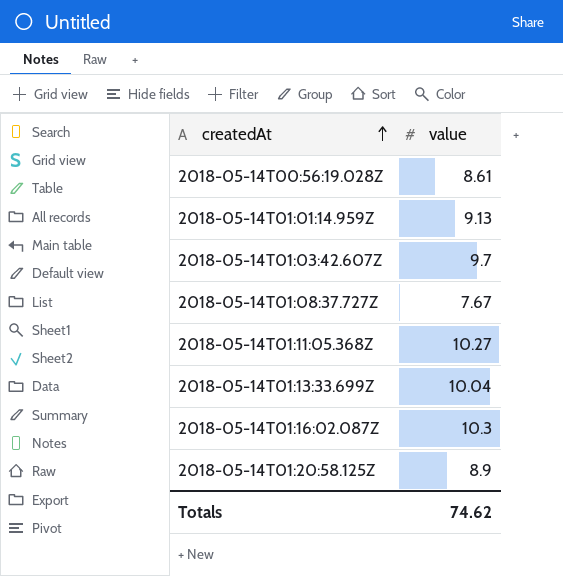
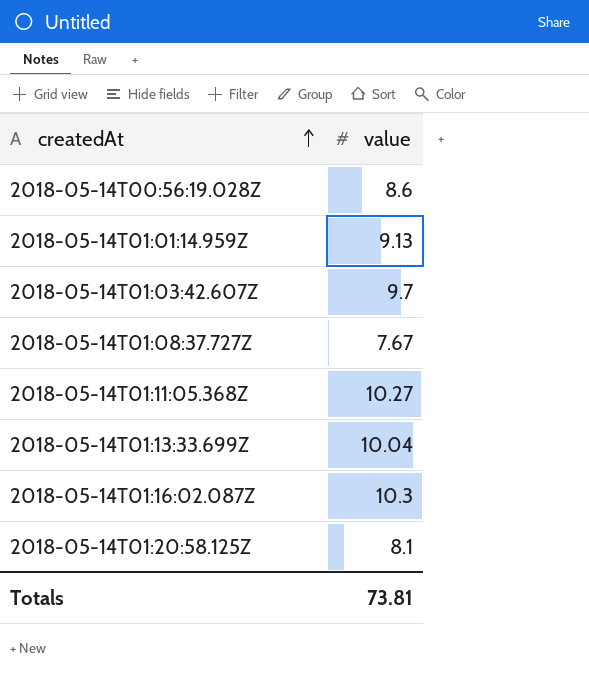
2018-05-14T00:56:19.028Z | value: 8.61 -> 8.6
2018-05-14T01:20:58.125Z | value: 8.9 -> 8.1
Totals | value: 74.62 -> 73.81

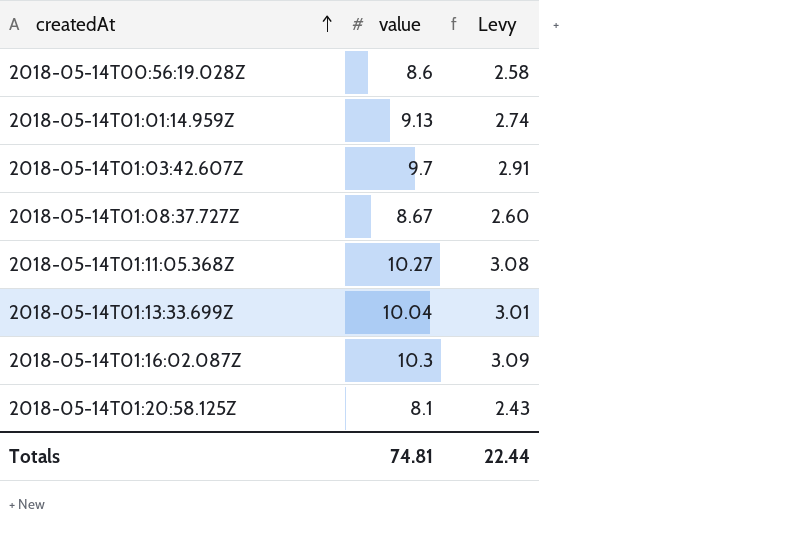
column Levy | formula: none -> [value] * 0.3
2018-05-14T01:08:37.727Z | value: 7.67 -> 8.67
Totals | value: 73.81 -> 74.81

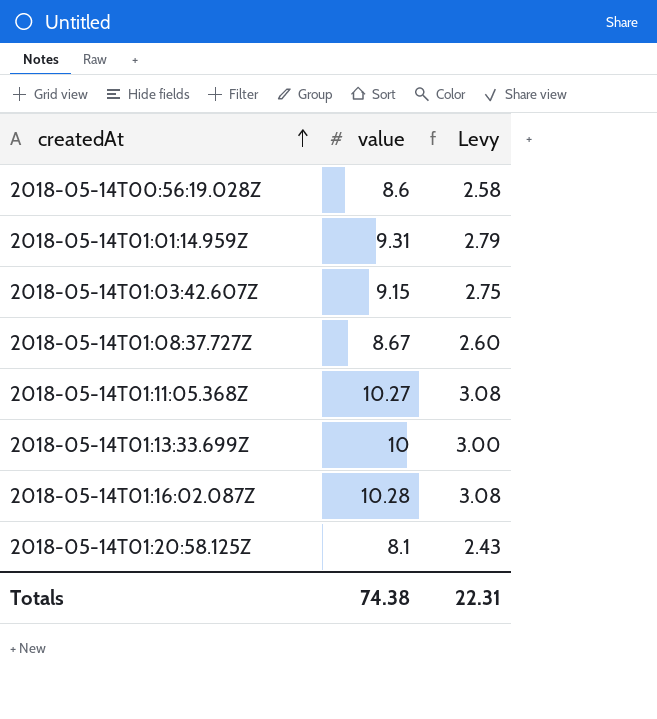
2018-05-14T01:01:14.959Z | value: 9.13 -> 9.31
2018-05-14T01:01:14.959Z | Levy: 2.74 -> 2.79
2018-05-14T01:03:42.607Z | value: 9.7 -> 9.15
2018-05-14T01:03:42.607Z | Levy: 2.91 -> 2.75
2018-05-14T01:13:33.699Z | value: 10.04 -> 10
2018-05-14T01:13:33.699Z | Levy: 3.01 -> 3.00
2018-05-14T01:16:02.087Z | value: 10.3 -> 10.28
2018-05-14T01:16:02.087Z | Levy: 3.09 -> 3.08
Totals | value: 74.81 -> 74.38
Totals | Levy: 22.44 -> 22.31

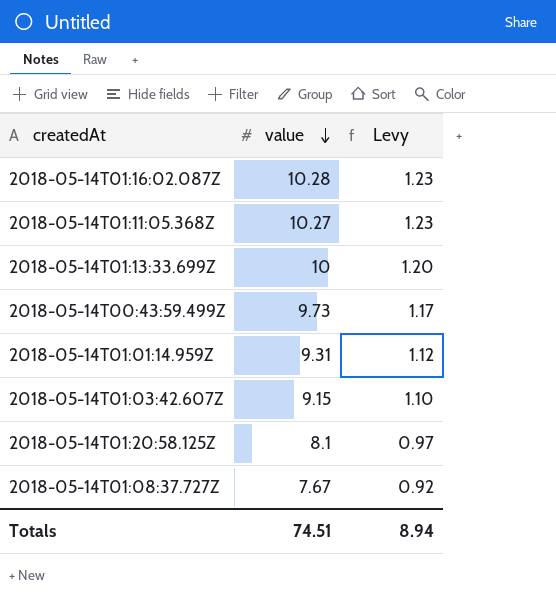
row order: createdAt ascending -> value descending
column Levy | formula: [value] * 0.3 -> [value] * 0.12
row 2018-05-14T00:56:19.028Z: 8.6 | 2.58 -> none
row 2018-05-14T00:43:59.499Z: none -> 9.73 | 1.17
2018-05-14T01:08:37.727Z | value: 8.67 -> 7.67
Totals | value: 74.38 -> 74.51
Totals | Levy: 22.31 -> 8.94

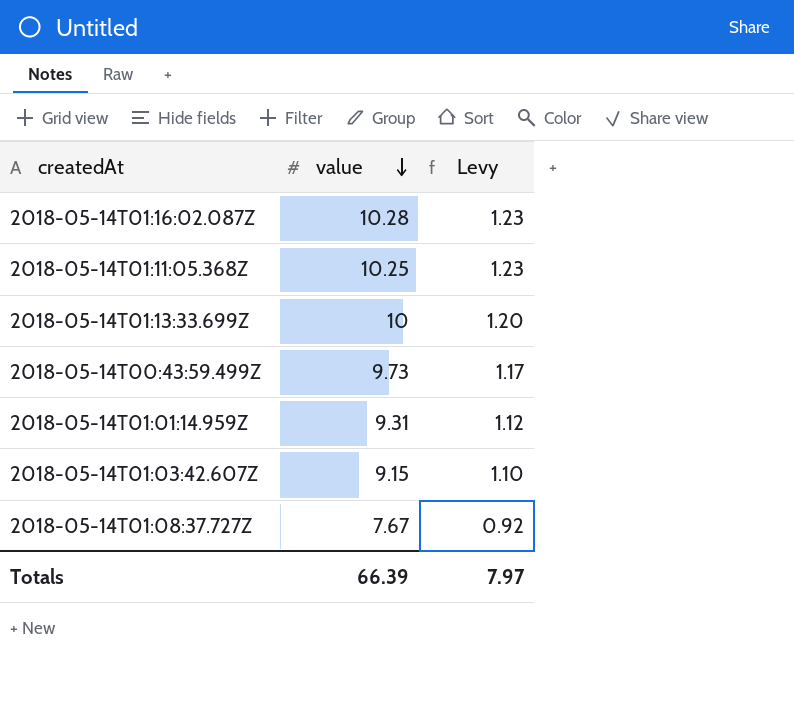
row 2018-05-14T01:20:58.125Z: 8.1 | 0.97 -> none
2018-05-14T01:11:05.368Z | value: 10.27 -> 10.25
Totals | value: 74.51 -> 66.39
Totals | Levy: 8.94 -> 7.97

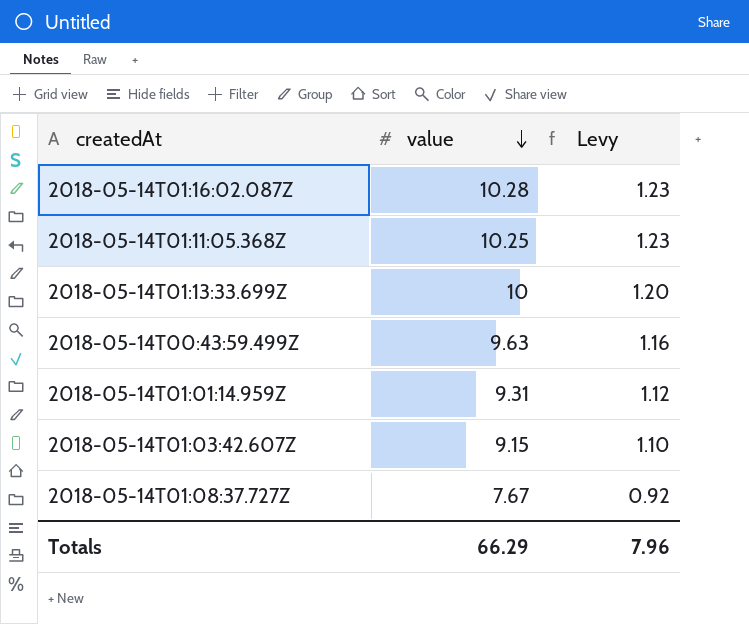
2018-05-14T00:43:59.499Z | value: 9.73 -> 9.63
2018-05-14T00:43:59.499Z | Levy: 1.17 -> 1.16
Totals | value: 66.39 -> 66.29
Totals | Levy: 7.97 -> 7.96

